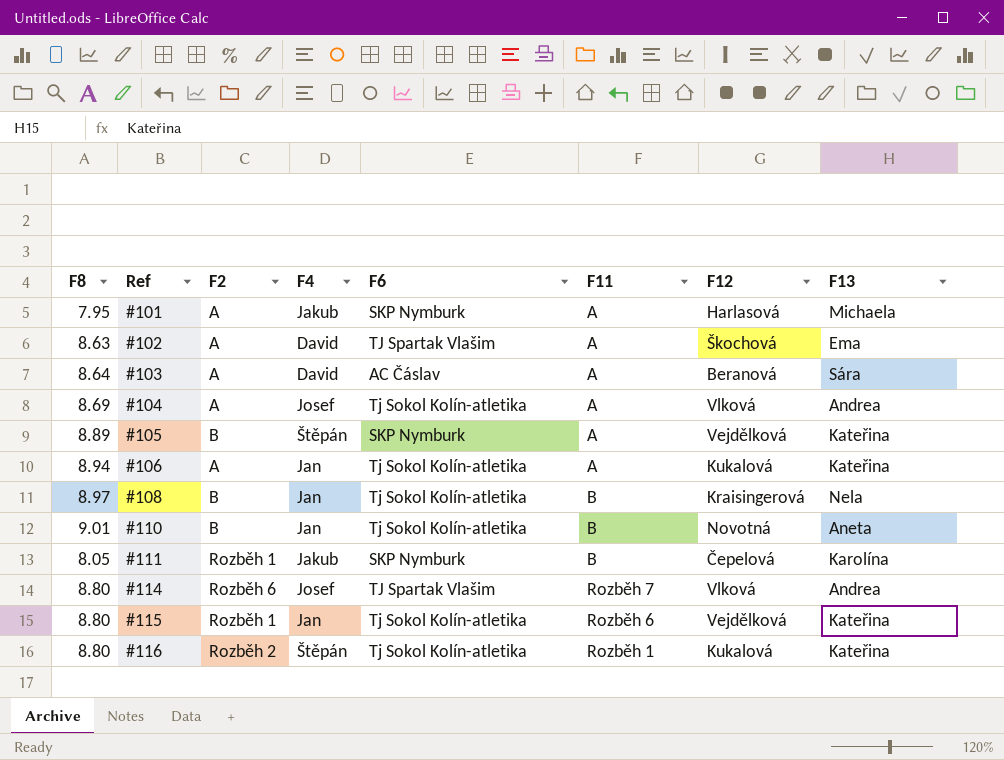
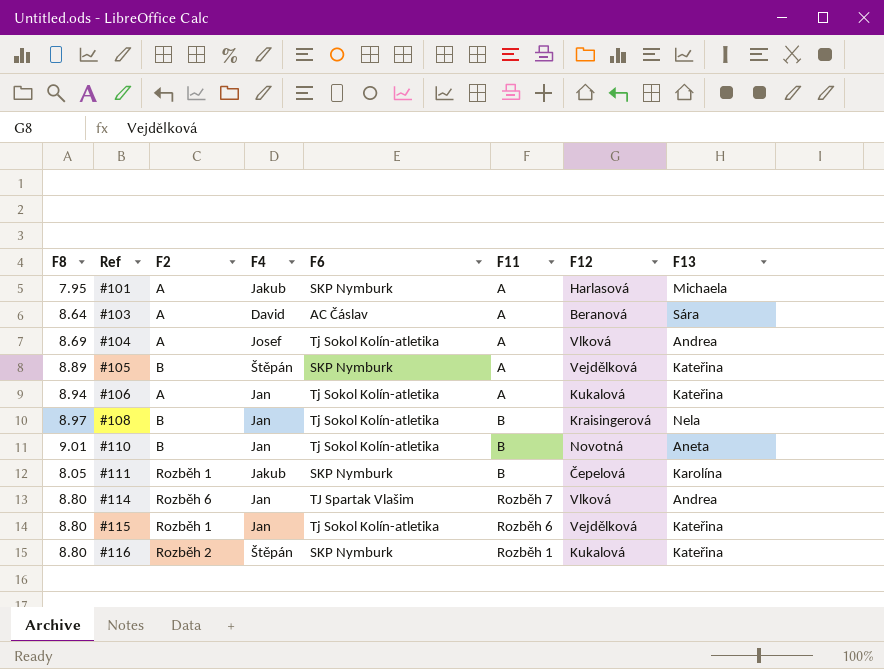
row #102: 8.63 | A | David | TJ Spartak Vlašim | A | Škochová | Ema -> none
#114 | F4: Josef -> Jan
#116 | F6: Tj Sokol Kolín-atletika -> SKP Nymburk

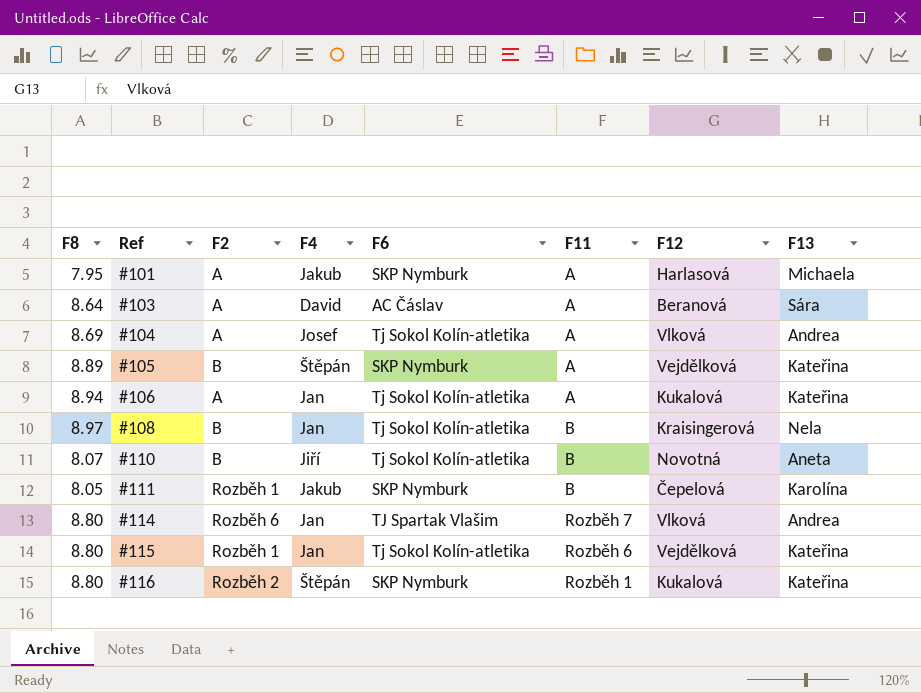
#110 | F8: 9.01 -> 8.07
#110 | F4: Jan -> Jiří

